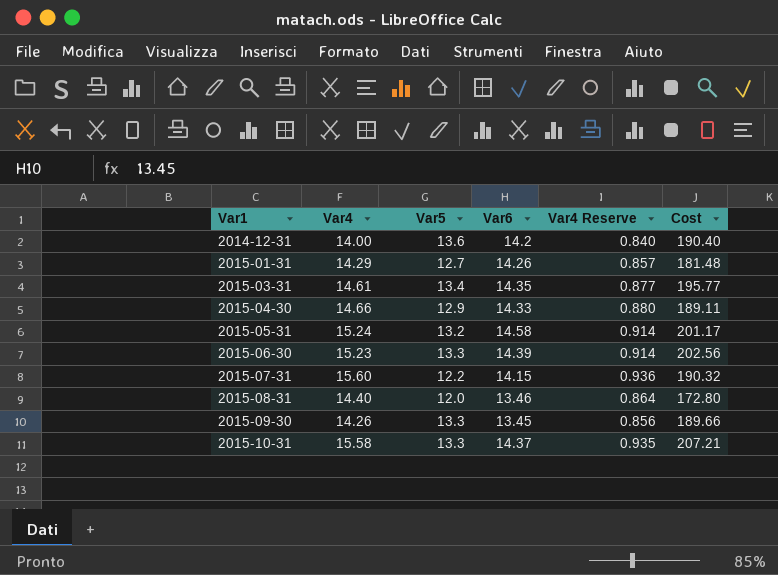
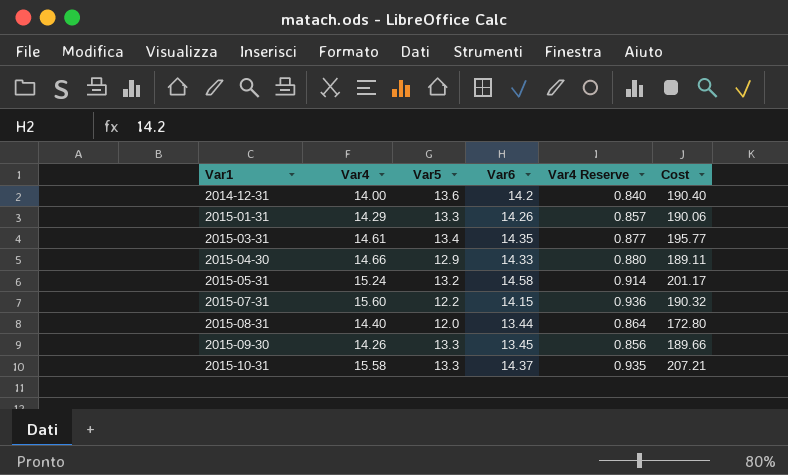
row 2015-06-30: 15.23 | 13.3 | 14.39 | 0.914 | 202.56 -> none
2015-01-31 | Var5: 12.7 -> 13.3
2015-01-31 | Cost: 181.48 -> 190.06
2015-08-31 | Var6: 13.46 -> 13.44

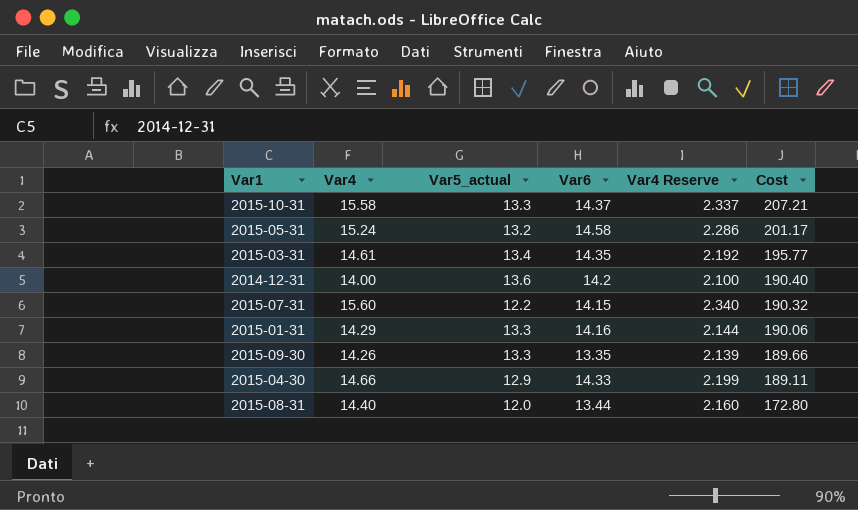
row order: Var1 ascending -> Cost descending
column name: Var5 -> Var5_actual
column Var4 Reserve | formula: [Var4] * 0.06 -> [Var4] * 0.15
2015-01-31 | Var6: 14.26 -> 14.16
2015-09-30 | Var6: 13.45 -> 13.35

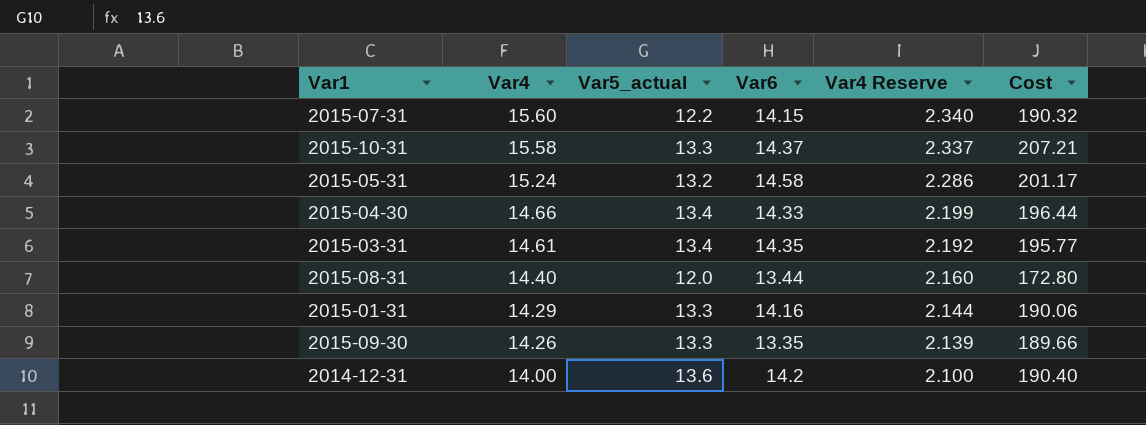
row order: Cost descending -> Var4 descending
2015-04-30 | Var5_actual: 12.9 -> 13.4
2015-04-30 | Cost: 189.11 -> 196.44

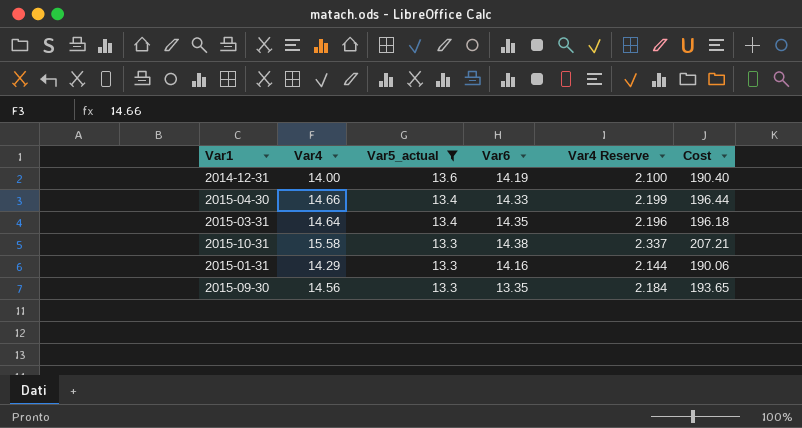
filter: none -> Var5_actual >= 13.3
row order: Var4 descending -> Var5_actual descending
2014-12-31 | Var6: 14.2 -> 14.19
2015-03-31 | Var4: 14.61 -> 14.64
2015-03-31 | Var4 Reserve: 2.192 -> 2.196
2015-03-31 | Cost: 195.77 -> 196.18
2015-10-31 | Var6: 14.37 -> 14.38
2015-09-30 | Var4: 14.26 -> 14.56
2015-09-30 | Var4 Reserve: 2.139 -> 2.184
2015-09-30 | Cost: 189.66 -> 193.65

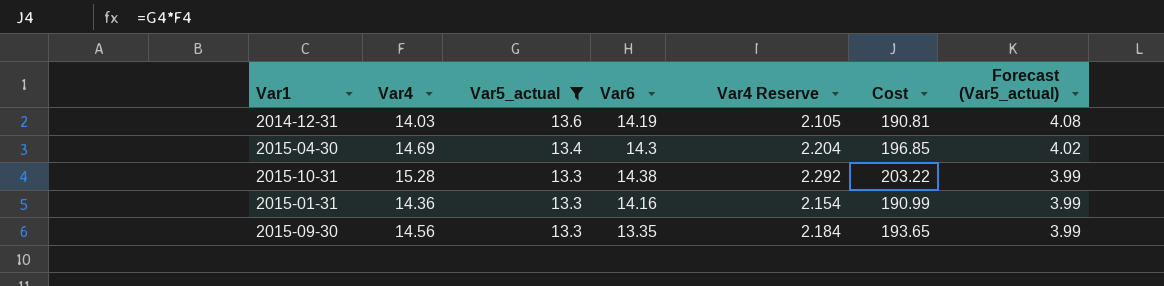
column Forecast (Var5_actual) | formula: none -> [Var5_actual] * 0.3
row 2015-03-31: 14.64 | 13.4 | 14.35 | 2.196 | 196.18 -> none
2014-12-31 | Var4: 14.00 -> 14.03
2014-12-31 | Var4 Reserve: 2.100 -> 2.105
2014-12-31 | Cost: 190.40 -> 190.81
2015-04-30 | Var4: 14.66 -> 14.69
2015-04-30 | Var6: 14.33 -> 14.3
2015-04-30 | Var4 Reserve: 2.199 -> 2.204
2015-04-30 | Cost: 196.44 -> 196.85
2015-10-31 | Var4: 15.58 -> 15.28
2015-10-31 | Var4 Reserve: 2.337 -> 2.292
2015-10-31 | Cost: 207.21 -> 203.22
2015-01-31 | Var4: 14.29 -> 14.36
2015-01-31 | Var4 Reserve: 2.144 -> 2.154
2015-01-31 | Cost: 190.06 -> 190.99

